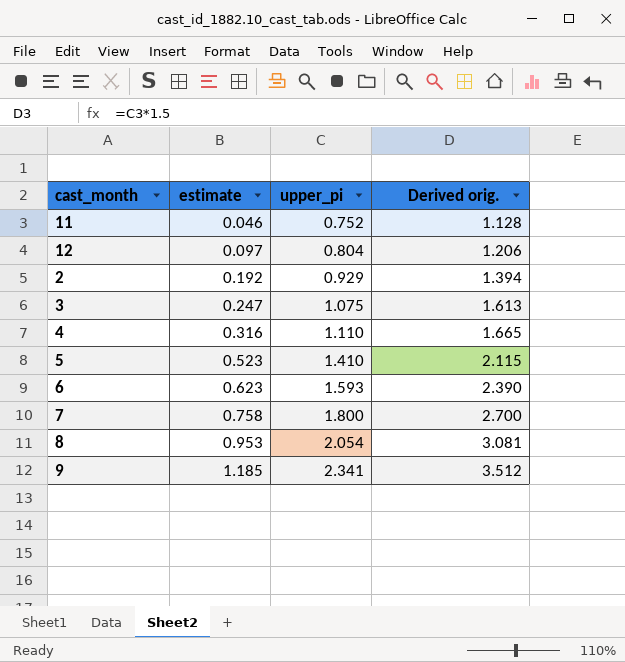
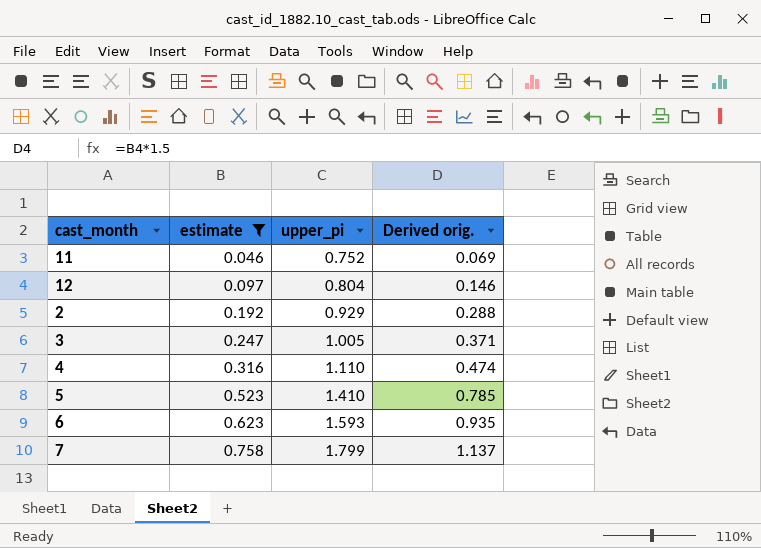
filter: none -> estimate <= 0.758
column Derived orig. | formula: [upper_pi] * 1.5 -> [estimate] * 1.5
3 | upper_pi: 1.075 -> 1.005
7 | upper_pi: 1.800 -> 1.799

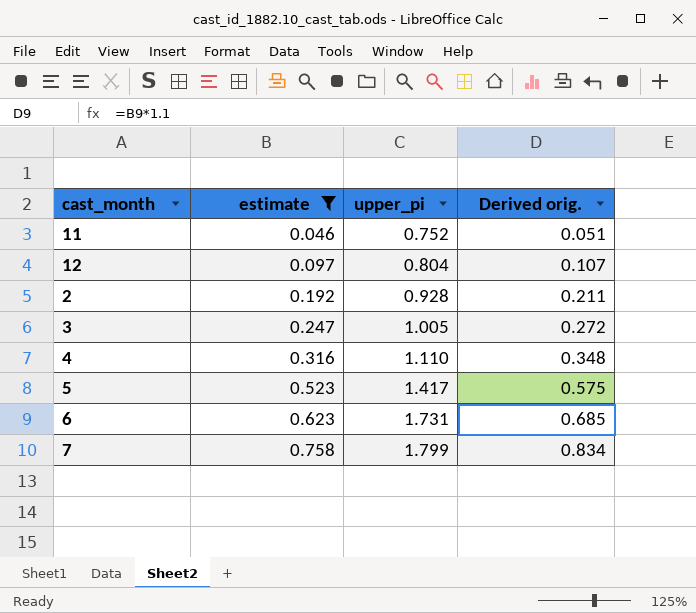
column Derived orig. | formula: [estimate] * 1.5 -> [estimate] * 1.1
2 | upper_pi: 0.929 -> 0.928
5 | upper_pi: 1.410 -> 1.417
6 | upper_pi: 1.593 -> 1.731

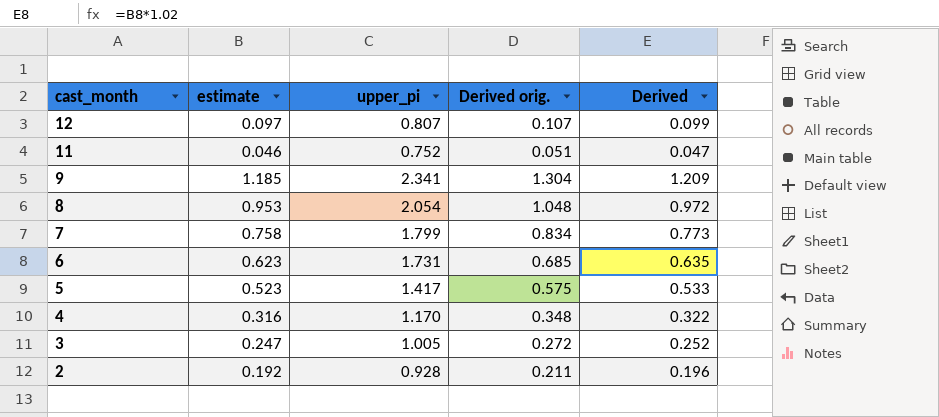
filter: estimate <= 0.758 -> none
row order: estimate ascending -> cast_month descending
column Derived | formula: none -> [estimate] * 1.02
12 | upper_pi: 0.804 -> 0.807
4 | upper_pi: 1.110 -> 1.170

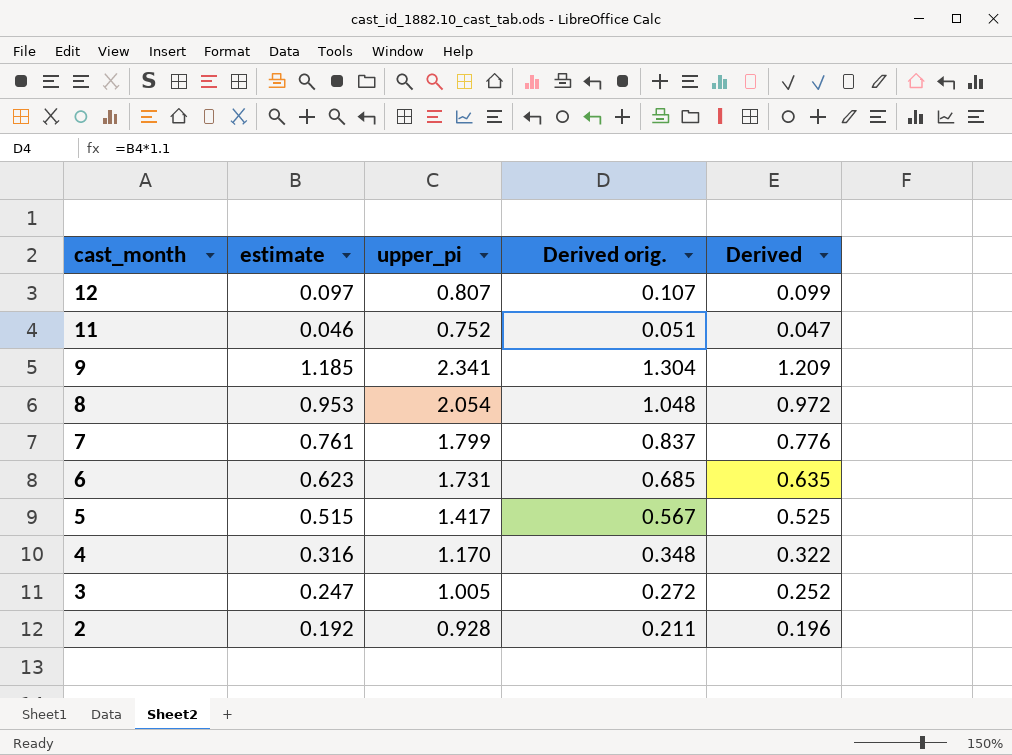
7 | estimate: 0.758 -> 0.761
7 | Derived orig.: 0.834 -> 0.837
7 | Derived: 0.773 -> 0.776
5 | estimate: 0.523 -> 0.515
5 | Derived orig.: 0.575 -> 0.567
5 | Derived: 0.533 -> 0.525

